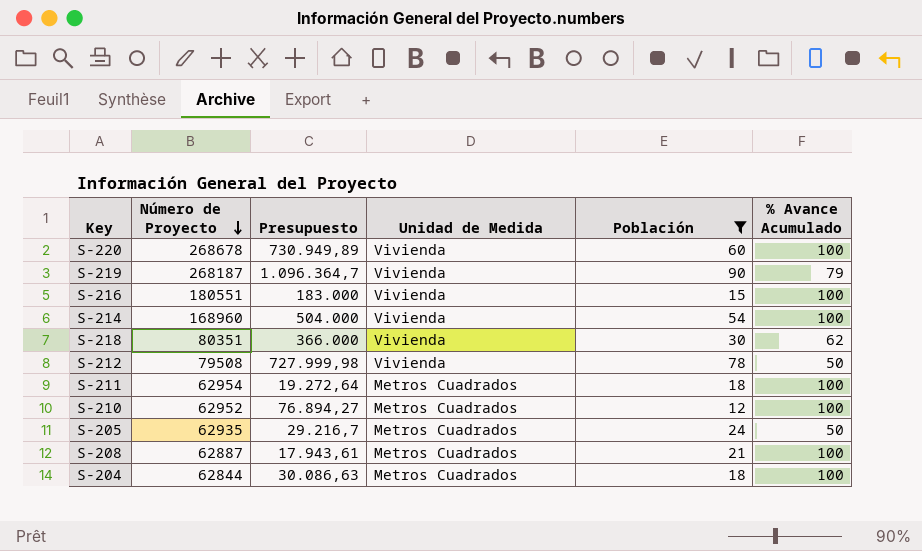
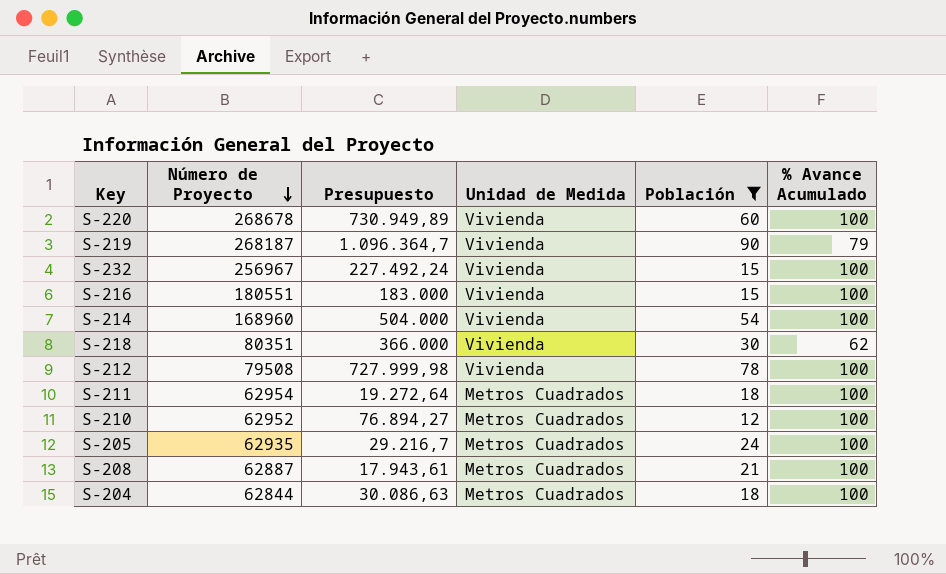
row S-232: none -> 256967 | 227.492,24 | Vivienda | 15 | 100
S-212 | % Avance Acumulado: 50 -> 100
S-205 | % Avance Acumulado: 50 -> 100

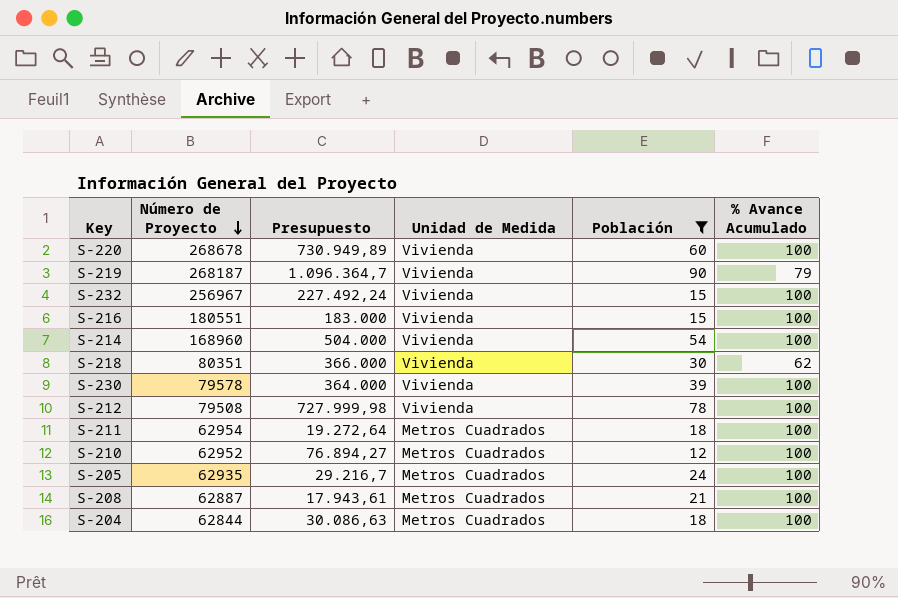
row S-230: none -> 79578 | 364.000 | Vivienda | 39 | 100

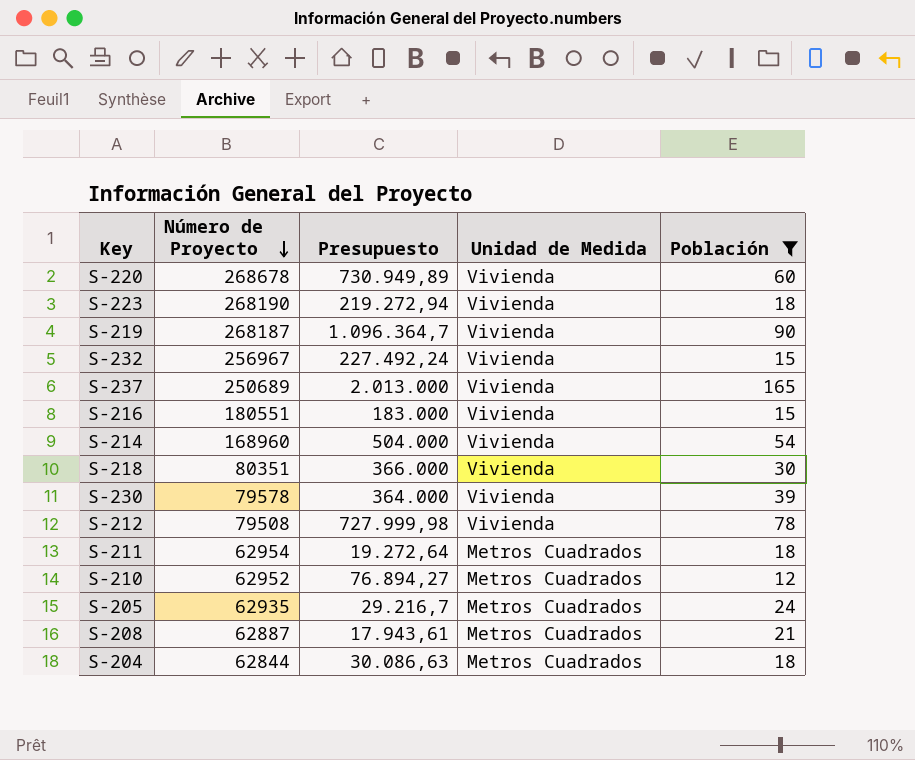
column % Avance Acumulado | position: 6 -> none
row S-223: none -> 268190 | 219.272,94 | Vivienda | 18
row S-237: none -> 250689 | 2.013.000 | Vivienda | 165

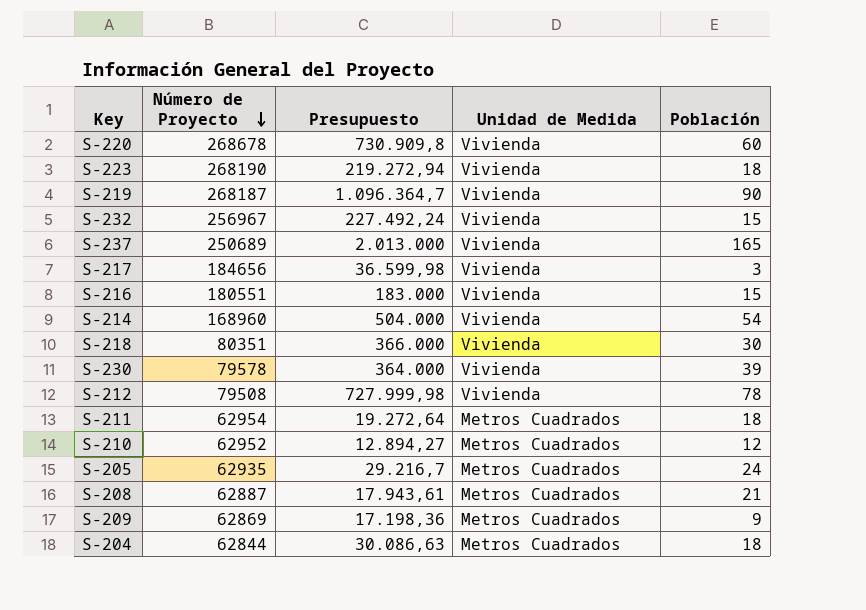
filter: Población >= 12 -> none
S-220 | Presupuesto: 730.949,89 -> 730.909,8
S-210 | Presupuesto: 76.894,27 -> 12.894,27

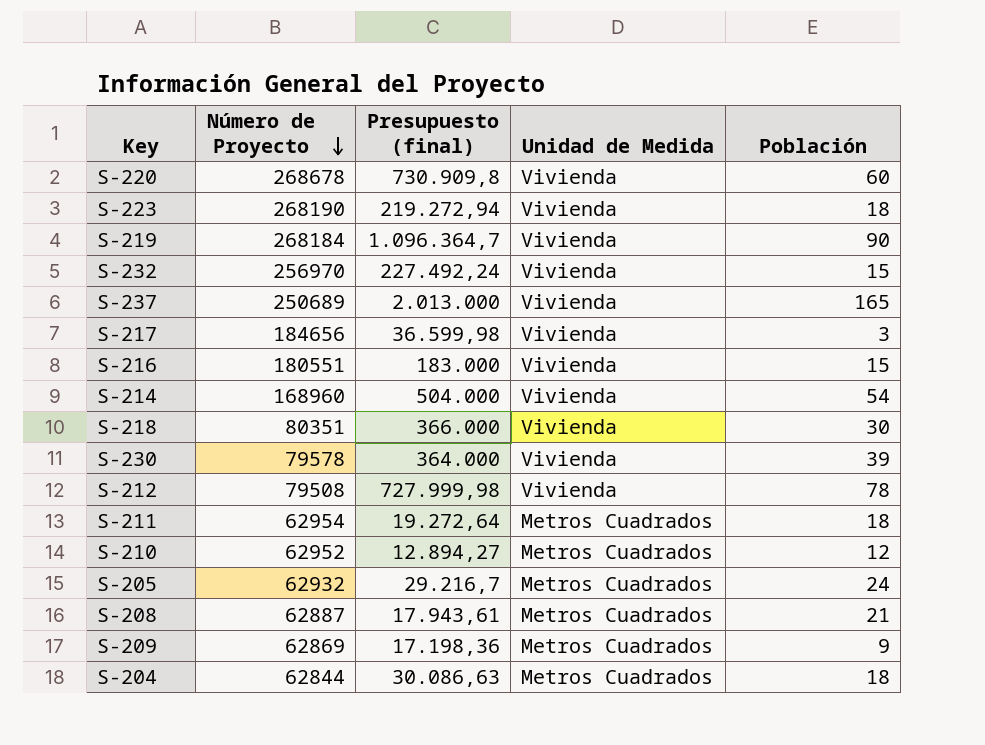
column name: Presupuesto -> Presupuesto (final)
S-219 | Número de Proyecto: 268187 -> 268184
S-232 | Número de Proyecto: 256967 -> 256970
S-205 | Número de Proyecto: 62935 -> 62932

